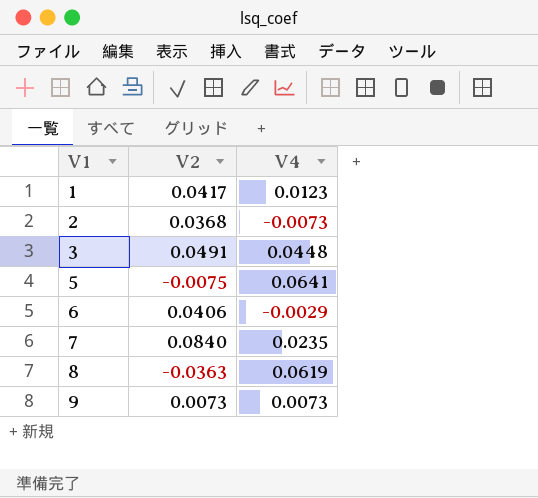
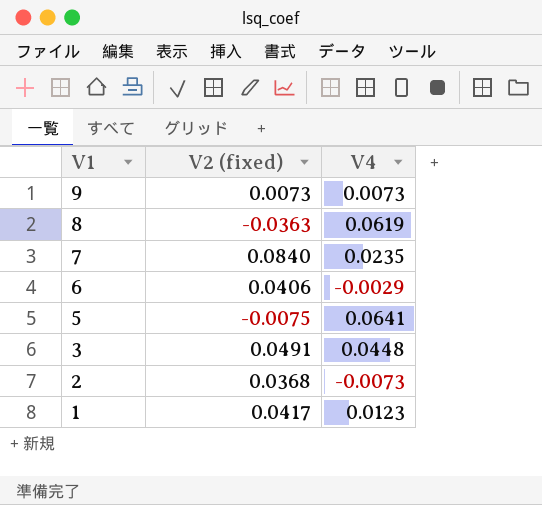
row order: V1 ascending -> V1 descending
column name: V2 -> V2 (fixed)

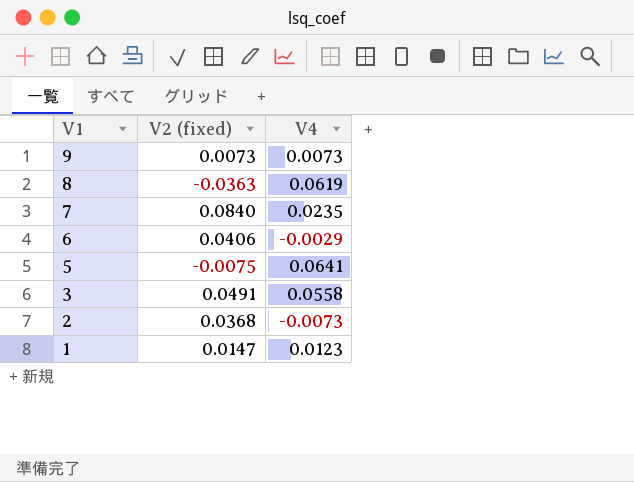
3 | V4: 0.0448 -> 0.0558
1 | V2 (fixed): 0.0417 -> 0.0147

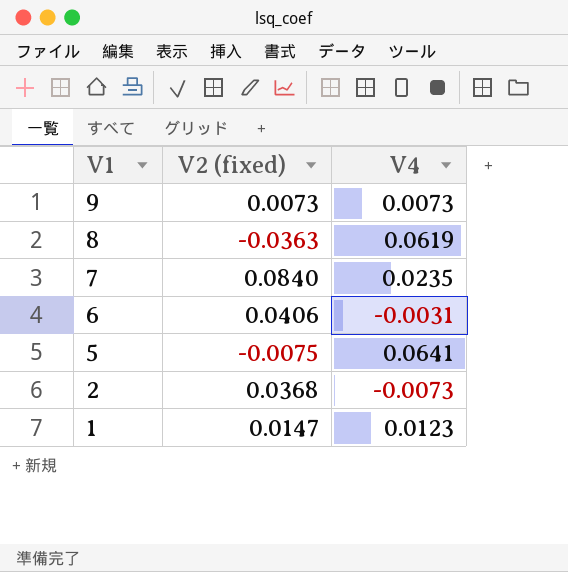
row 3: 0.0491 | 0.0558 -> none
6 | V4: -0.0029 -> -0.0031

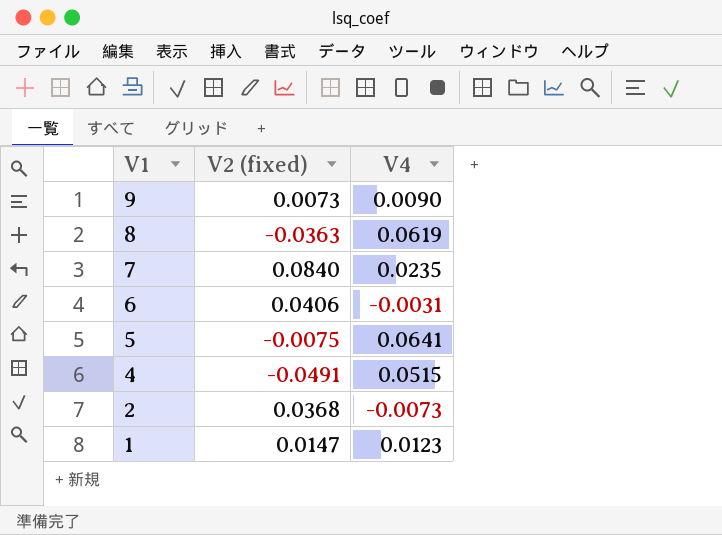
9 | V4: 0.0073 -> 0.0090
row 4: none -> -0.0491 | 0.0515

